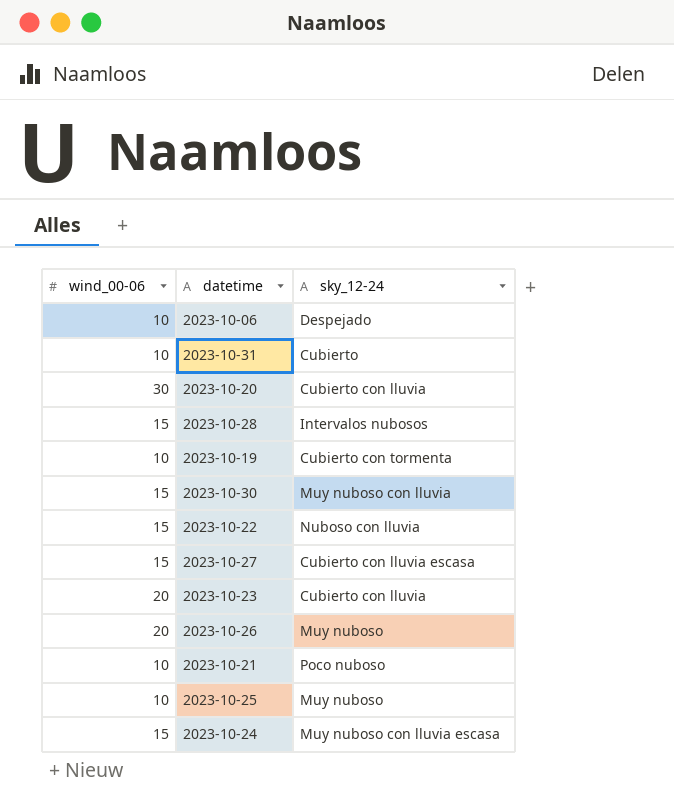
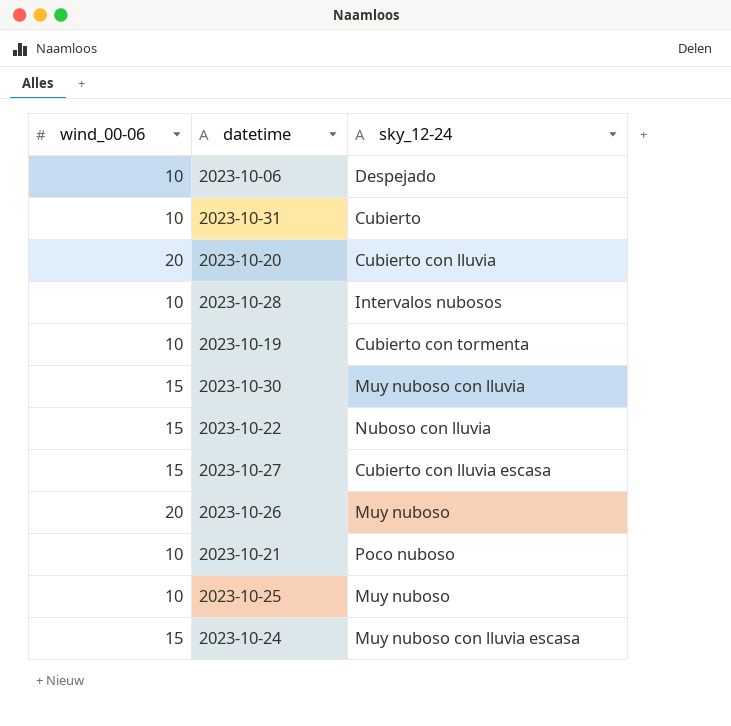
row 2023-10-23: 20 | Cubierto con lluvia -> none
2023-10-20 | wind_00-06: 30 -> 20
2023-10-28 | wind_00-06: 15 -> 10

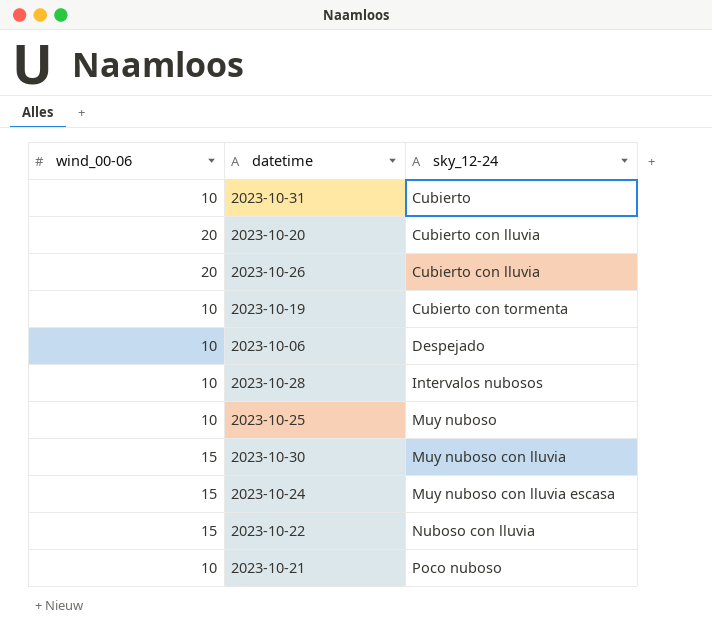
row order: none -> sky_12-24 ascending
row 2023-10-27: 15 | Cubierto con lluvia escasa -> none
2023-10-26 | sky_12-24: Muy nuboso -> Cubierto con lluvia

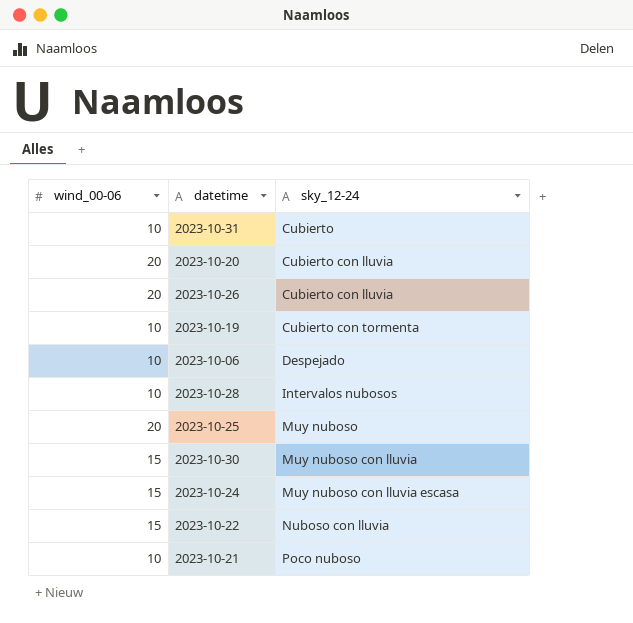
2023-10-25 | wind_00-06: 10 -> 20

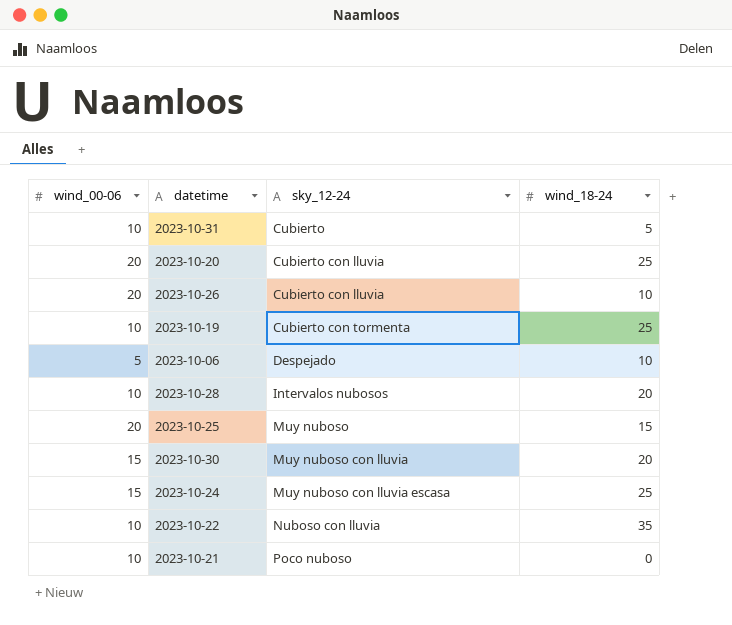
column wind_18-24 | position: none -> 4
2023-10-06 | wind_00-06: 10 -> 5
2023-10-22 | wind_00-06: 15 -> 10

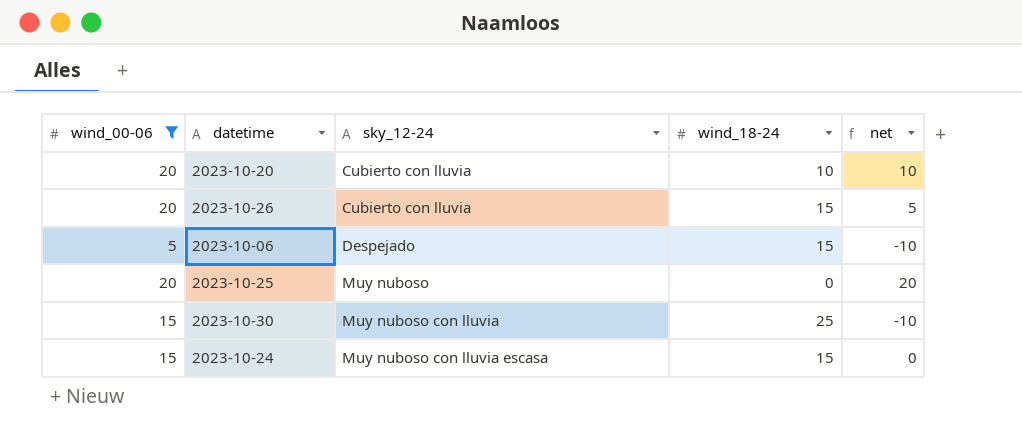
filter: none -> wind_00-06 != 10
column net | formula: none -> [wind_00-06] - [wind_18-24]
2023-10-20 | wind_18-24: 25 -> 10
2023-10-26 | wind_18-24: 10 -> 15
2023-10-06 | wind_18-24: 10 -> 15
2023-10-25 | wind_18-24: 15 -> 0
2023-10-30 | wind_18-24: 20 -> 25
2023-10-24 | wind_18-24: 25 -> 15

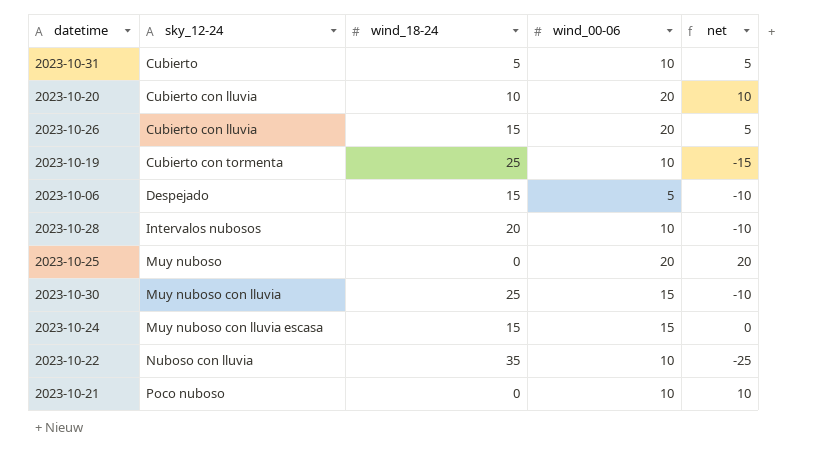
filter: wind_00-06 != 10 -> none
column wind_00-06 | position: 1 -> 4

